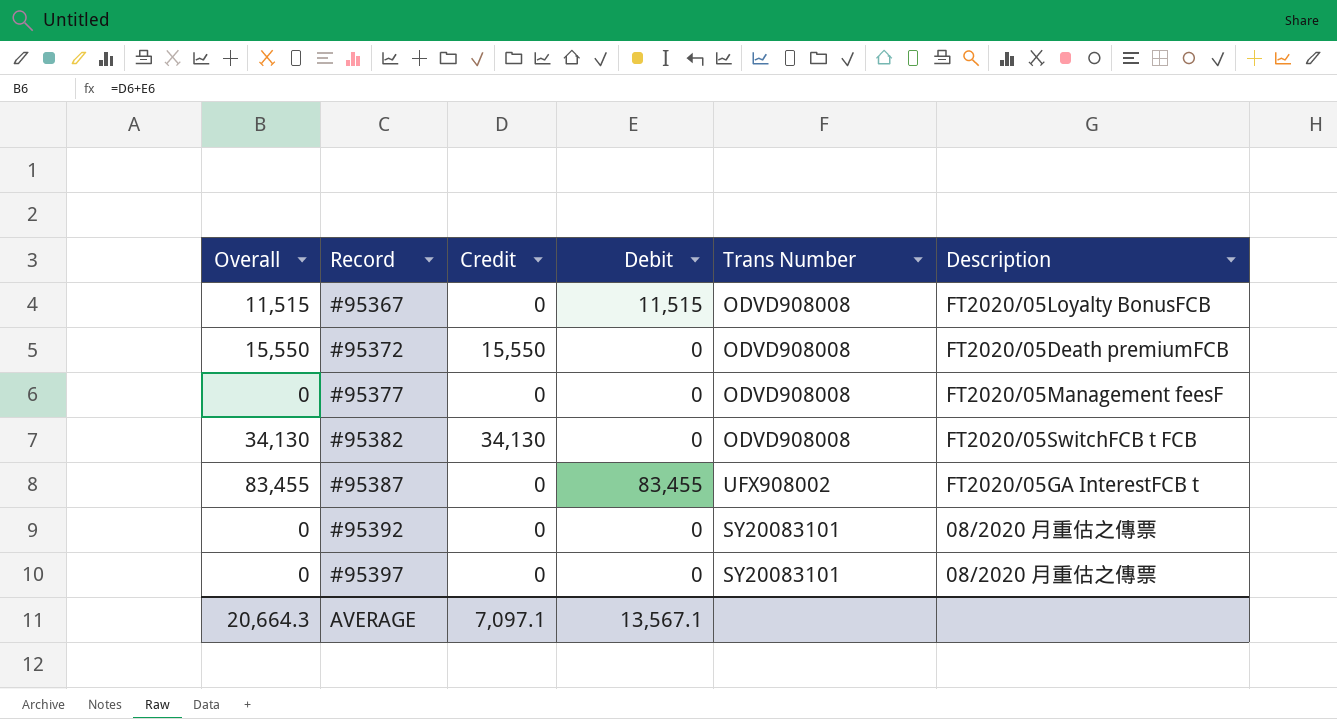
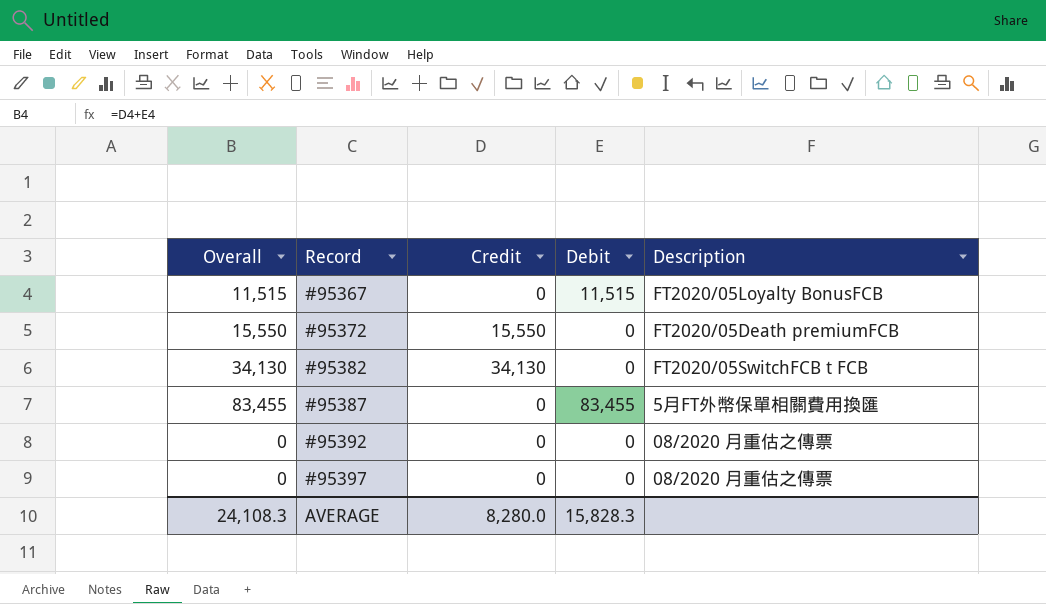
column Trans Number | position: 5 -> none
row #95377: 0 | 0 | 0 | ODVD908008 | FT2020/05Management feesF -> none
#95387 | Description: FT2020/05GA InterestFCB t -> 5月FT外幣保單相關費用換匯
AVERAGE | Overall: 20,664.3 -> 24,108.3
AVERAGE | Credit: 7,097.1 -> 8,280.0
AVERAGE | Debit: 13,567.1 -> 15,828.3

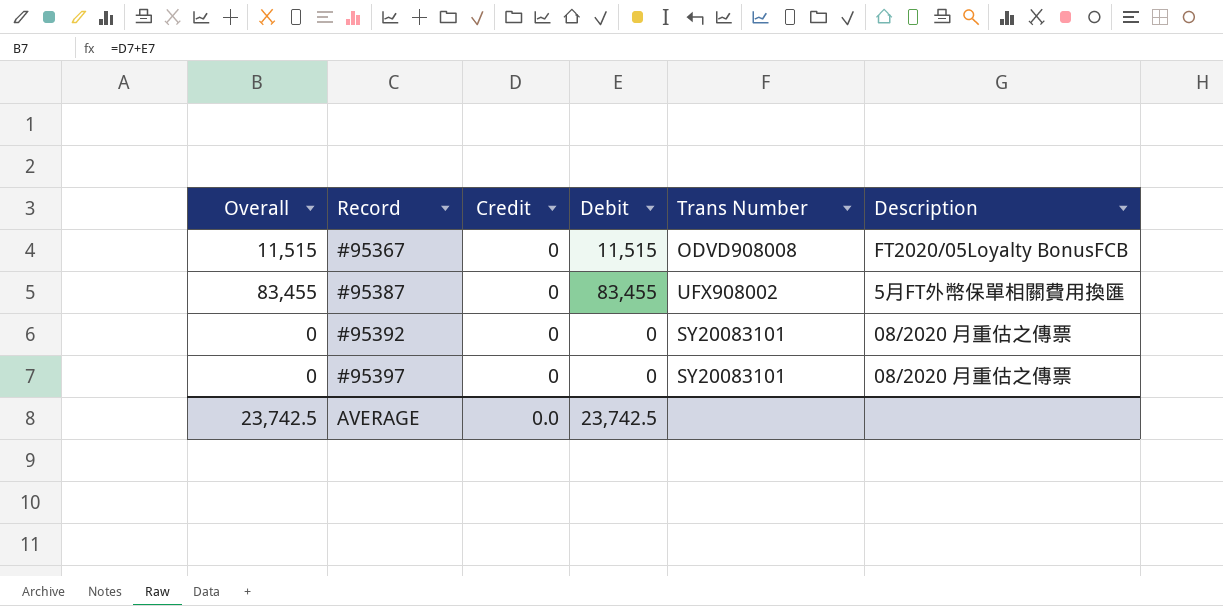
column Trans Number | position: none -> 5
row #95372: 15,550 | 15,550 | 0 | FT2020/05Death premiumFCB -> none
row #95382: 34,130 | 34,130 | 0 | FT2020/05SwitchFCB t FCB -> none
AVERAGE | Overall: 24,108.3 -> 23,742.5
AVERAGE | Credit: 8,280.0 -> 0.0
AVERAGE | Debit: 15,828.3 -> 23,742.5

